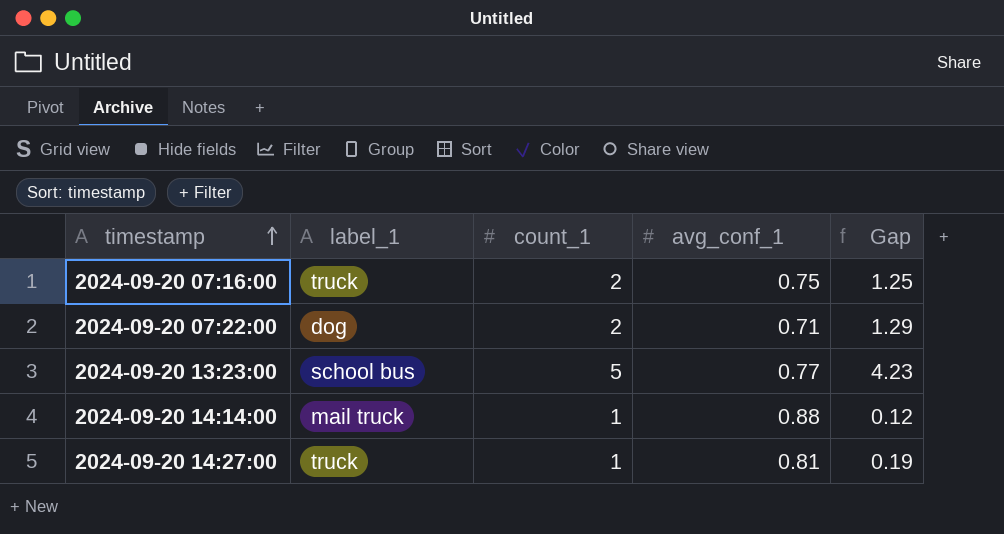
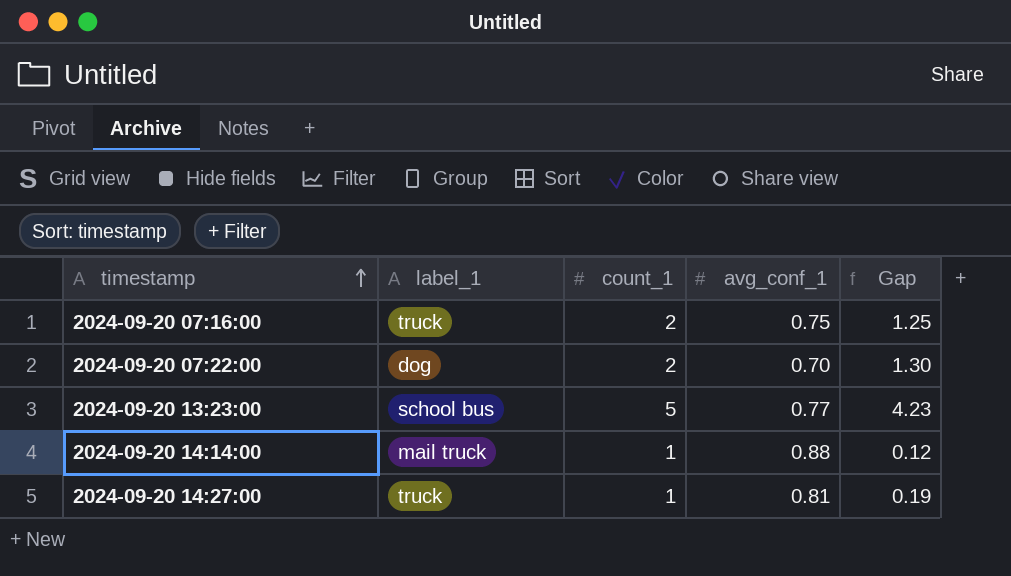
2024-09-20 07:22:00 | avg_conf_1: 0.71 -> 0.70
2024-09-20 07:22:00 | Gap: 1.29 -> 1.30

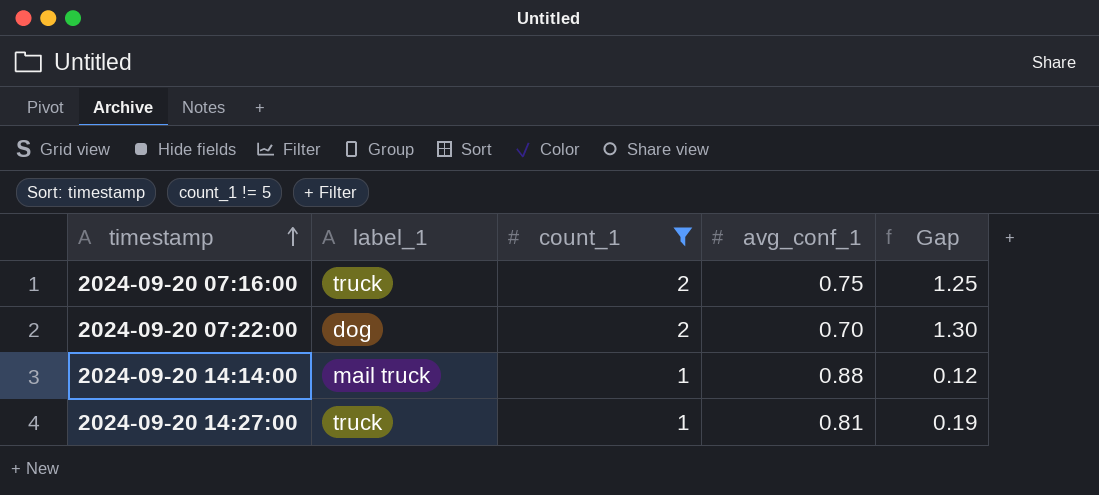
filter: none -> count_1 != 5

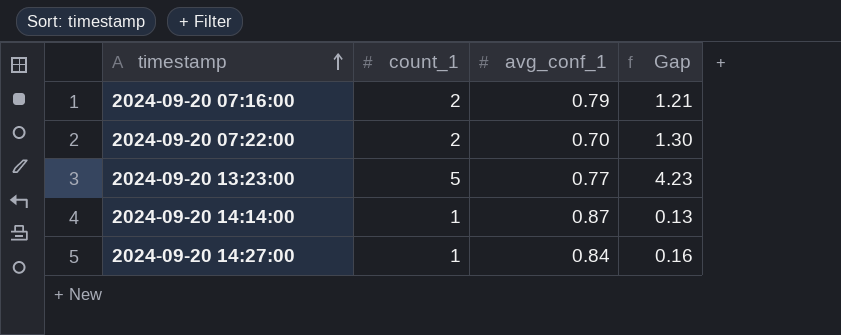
filter: count_1 != 5 -> none
column label_1 | position: 2 -> none
2024-09-20 07:16:00 | avg_conf_1: 0.75 -> 0.79
2024-09-20 07:16:00 | Gap: 1.25 -> 1.21
2024-09-20 14:14:00 | avg_conf_1: 0.88 -> 0.87
2024-09-20 14:14:00 | Gap: 0.12 -> 0.13
2024-09-20 14:27:00 | avg_conf_1: 0.81 -> 0.84
2024-09-20 14:27:00 | Gap: 0.19 -> 0.16

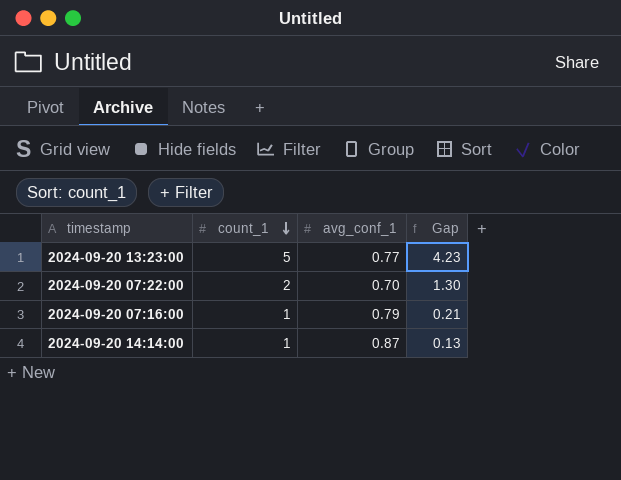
row order: timestamp ascending -> count_1 descending
row 2024-09-20 14:27:00: 1 | 0.84 | 0.16 -> none
2024-09-20 07:16:00 | count_1: 2 -> 1
2024-09-20 07:16:00 | Gap: 1.21 -> 0.21

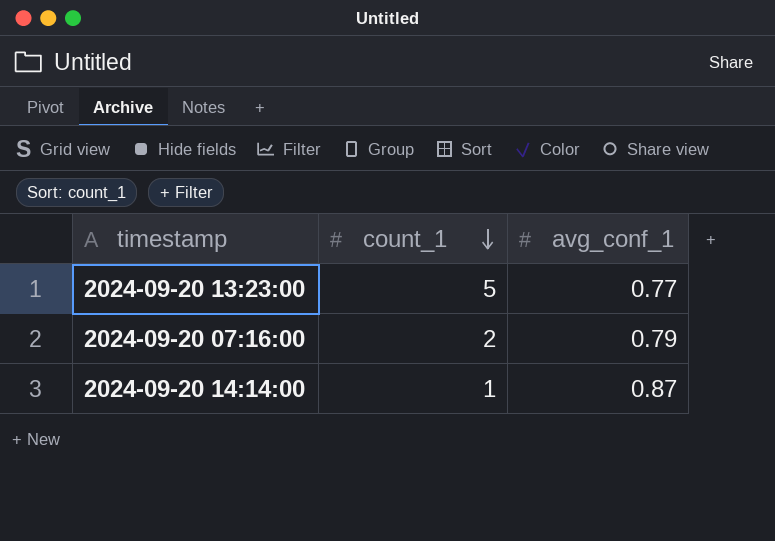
column Gap | formula: [count_1] - [avg_conf_1] -> none
row 2024-09-20 07:22:00: 2 | 0.70 | 1.30 -> none
2024-09-20 07:16:00 | count_1: 1 -> 2

